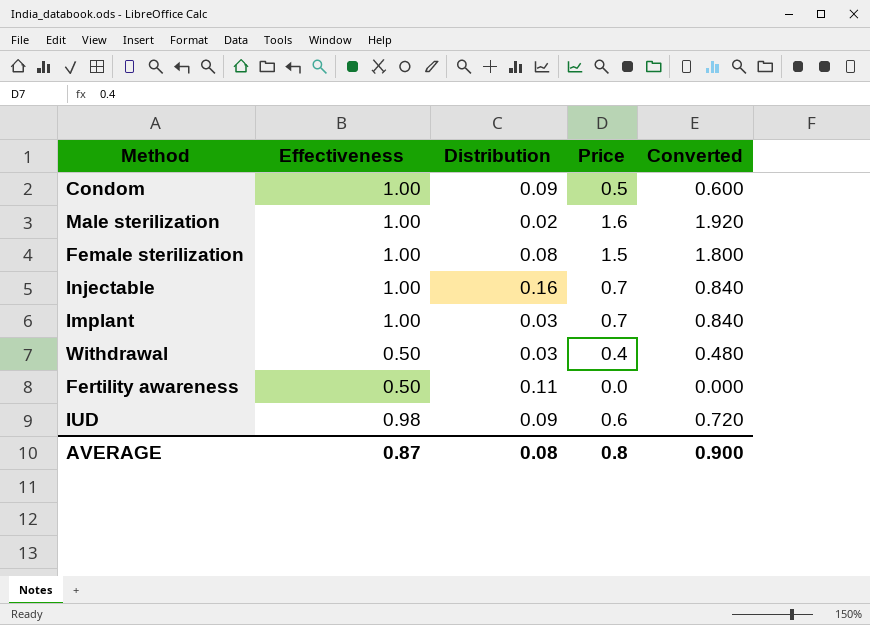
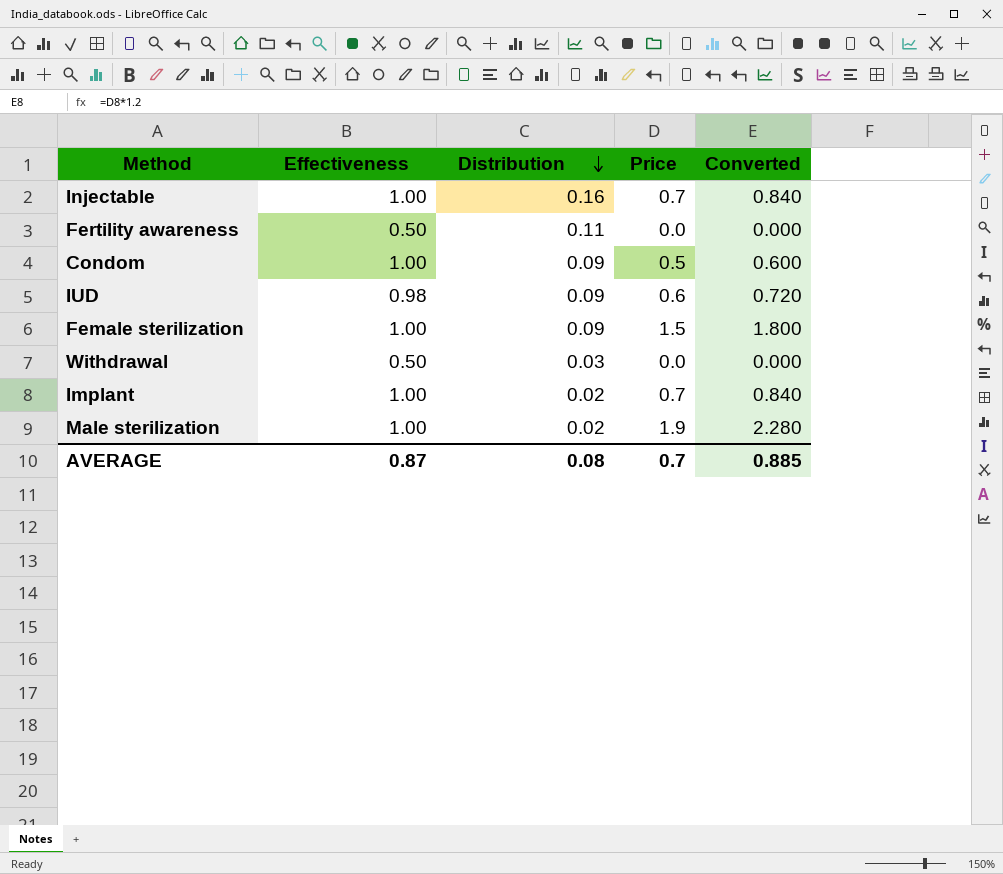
row order: none -> Distribution descending
Female sterilization | Distribution: 0.08 -> 0.09
Withdrawal | Price: 0.4 -> 0.0
Withdrawal | Converted: 0.480 -> 0.000
Implant | Distribution: 0.03 -> 0.02
Male sterilization | Price: 1.6 -> 1.9
Male sterilization | Converted: 1.920 -> 2.280
AVERAGE | Price: 0.8 -> 0.7
AVERAGE | Converted: 0.900 -> 0.885

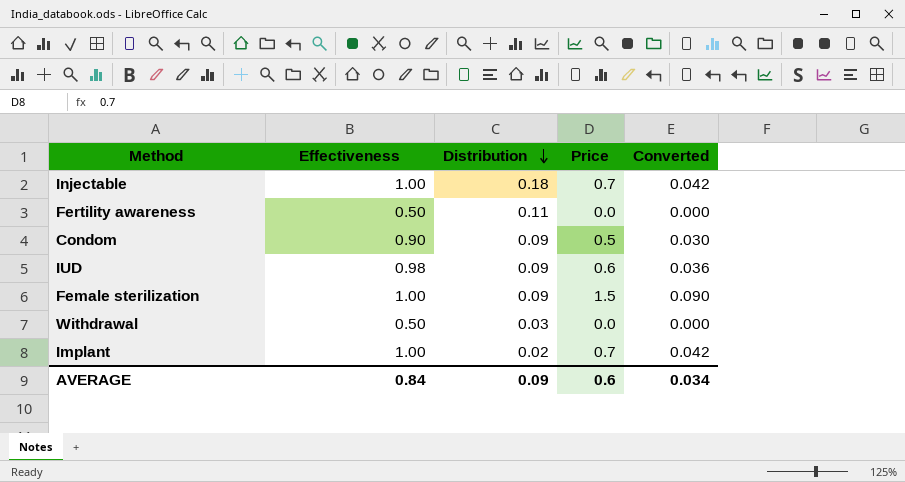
column Converted | formula: [Price] * 1.2 -> [Price] * 0.06
row Male sterilization: 1.00 | 0.02 | 1.9 | 2.280 -> none
Injectable | Distribution: 0.16 -> 0.18
Condom | Effectiveness: 1.00 -> 0.90
AVERAGE | Effectiveness: 0.87 -> 0.84
AVERAGE | Distribution: 0.08 -> 0.09
AVERAGE | Price: 0.7 -> 0.6
AVERAGE | Converted: 0.885 -> 0.034

